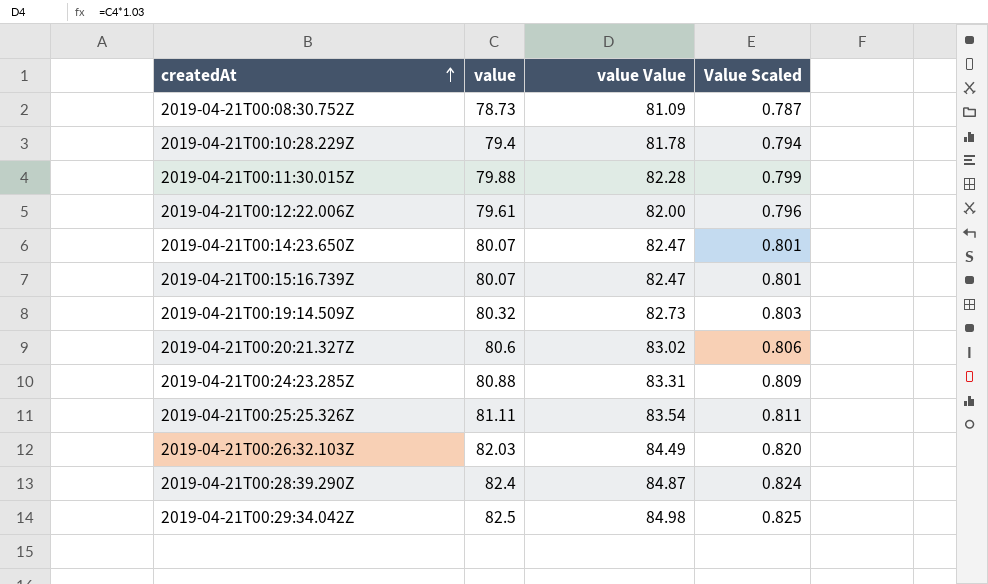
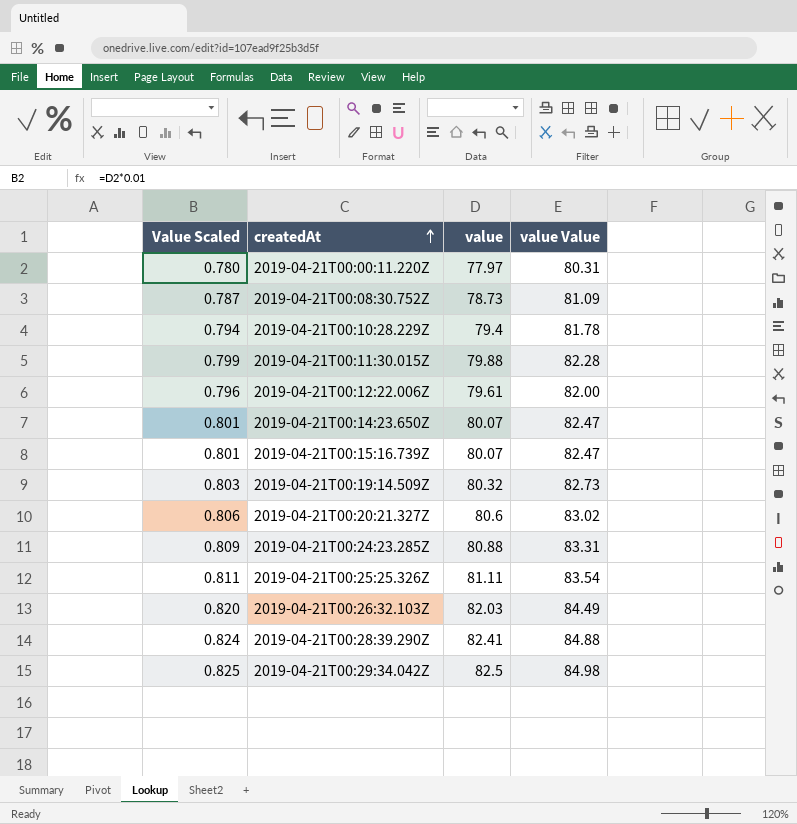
column Value Scaled | position: 4 -> 1
row 2019-04-21T00:00:11.220Z: none -> 0.780 | 77.97 | 80.31
2019-04-21T00:28:39.290Z | value: 82.4 -> 82.41
2019-04-21T00:28:39.290Z | value Value: 84.87 -> 84.88

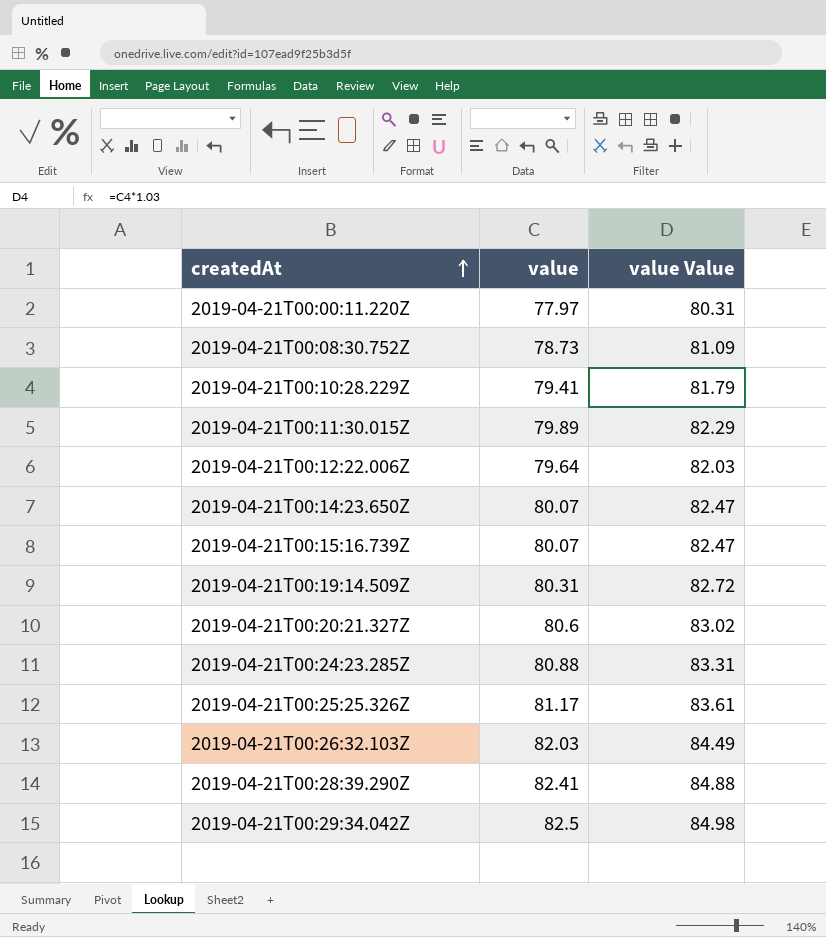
column Value Scaled | formula: [value] * 0.01 -> none
2019-04-21T00:10:28.229Z | value: 79.4 -> 79.41
2019-04-21T00:10:28.229Z | value Value: 81.78 -> 81.79
2019-04-21T00:11:30.015Z | value: 79.88 -> 79.89
2019-04-21T00:11:30.015Z | value Value: 82.28 -> 82.29
2019-04-21T00:12:22.006Z | value: 79.61 -> 79.64
2019-04-21T00:12:22.006Z | value Value: 82.00 -> 82.03
2019-04-21T00:19:14.509Z | value: 80.32 -> 80.31
2019-04-21T00:19:14.509Z | value Value: 82.73 -> 82.72
2019-04-21T00:25:25.326Z | value: 81.11 -> 81.17
2019-04-21T00:25:25.326Z | value Value: 83.54 -> 83.61

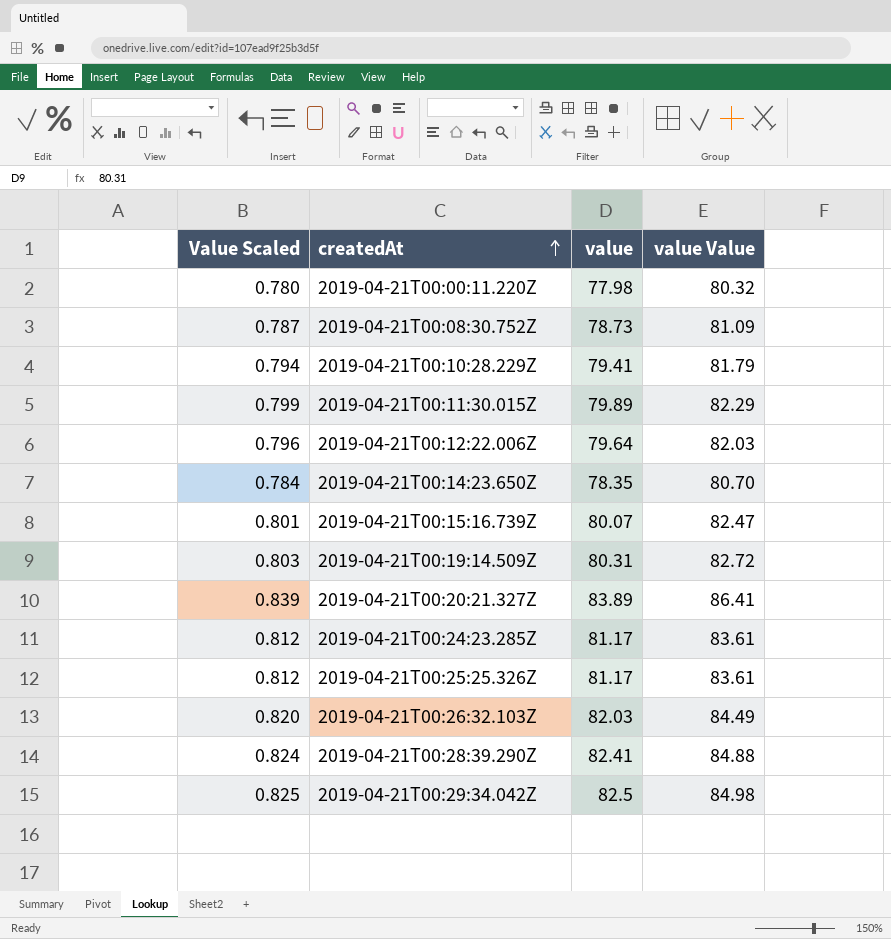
column Value Scaled | formula: none -> [value] * 0.01
2019-04-21T00:00:11.220Z | value: 77.97 -> 77.98
2019-04-21T00:00:11.220Z | value Value: 80.31 -> 80.32
2019-04-21T00:14:23.650Z | value: 80.07 -> 78.35
2019-04-21T00:14:23.650Z | value Value: 82.47 -> 80.70
2019-04-21T00:20:21.327Z | value: 80.6 -> 83.89
2019-04-21T00:20:21.327Z | value Value: 83.02 -> 86.41
2019-04-21T00:24:23.285Z | value: 80.88 -> 81.17
2019-04-21T00:24:23.285Z | value Value: 83.31 -> 83.61

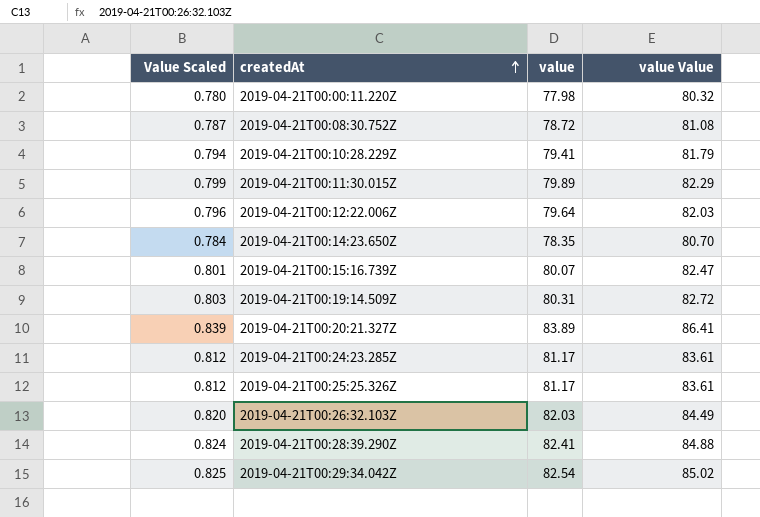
2019-04-21T00:08:30.752Z | value: 78.73 -> 78.72
2019-04-21T00:08:30.752Z | value Value: 81.09 -> 81.08
2019-04-21T00:29:34.042Z | value: 82.5 -> 82.54
2019-04-21T00:29:34.042Z | value Value: 84.98 -> 85.02

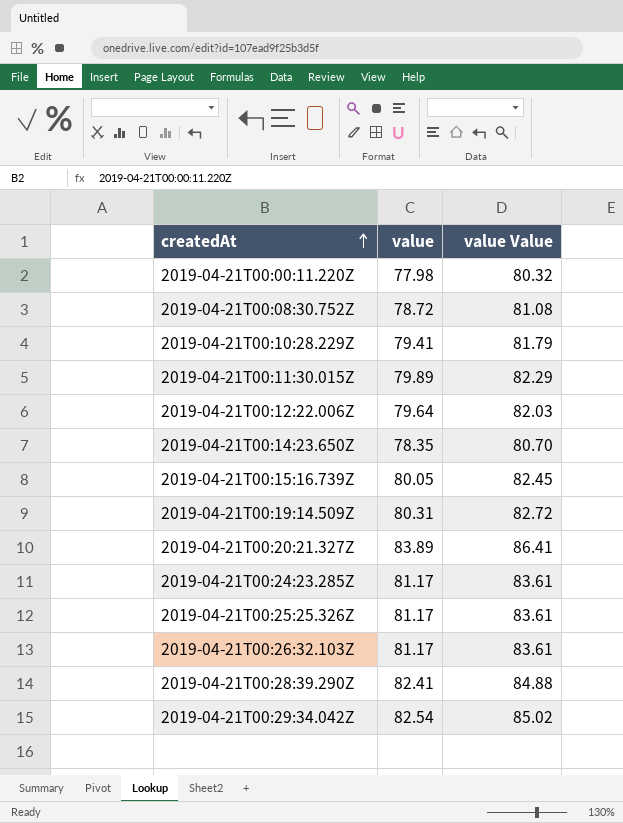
column Value Scaled | formula: [value] * 0.01 -> none
2019-04-21T00:15:16.739Z | value: 80.07 -> 80.05
2019-04-21T00:15:16.739Z | value Value: 82.47 -> 82.45
2019-04-21T00:26:32.103Z | value: 82.03 -> 81.17
2019-04-21T00:26:32.103Z | value Value: 84.49 -> 83.61

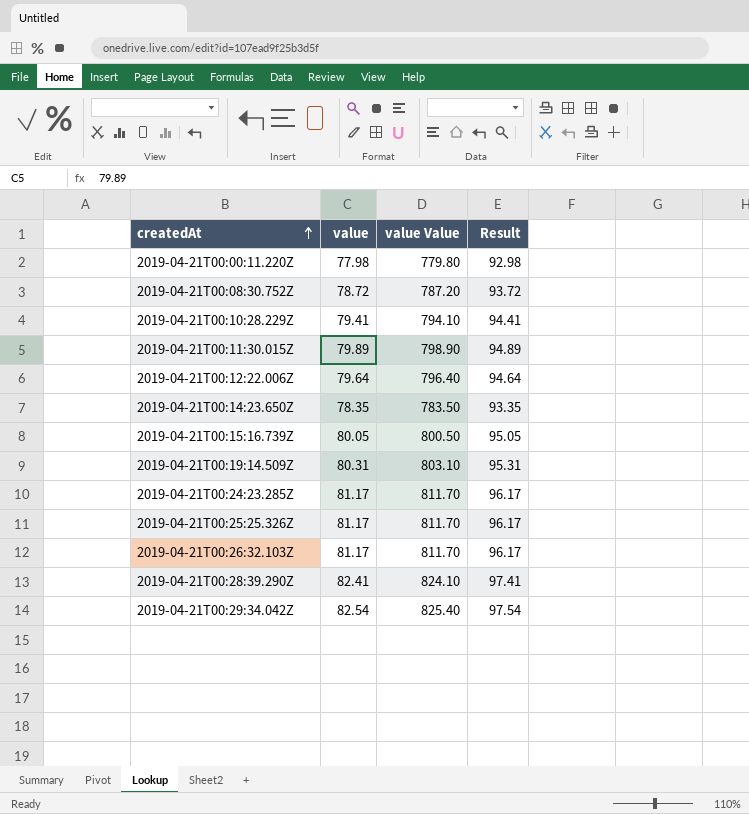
column value Value | formula: [value] * 1.03 -> [value] * 10
column Result | formula: none -> [value] + 15
row 2019-04-21T00:20:21.327Z: 83.89 | 86.41 -> none

